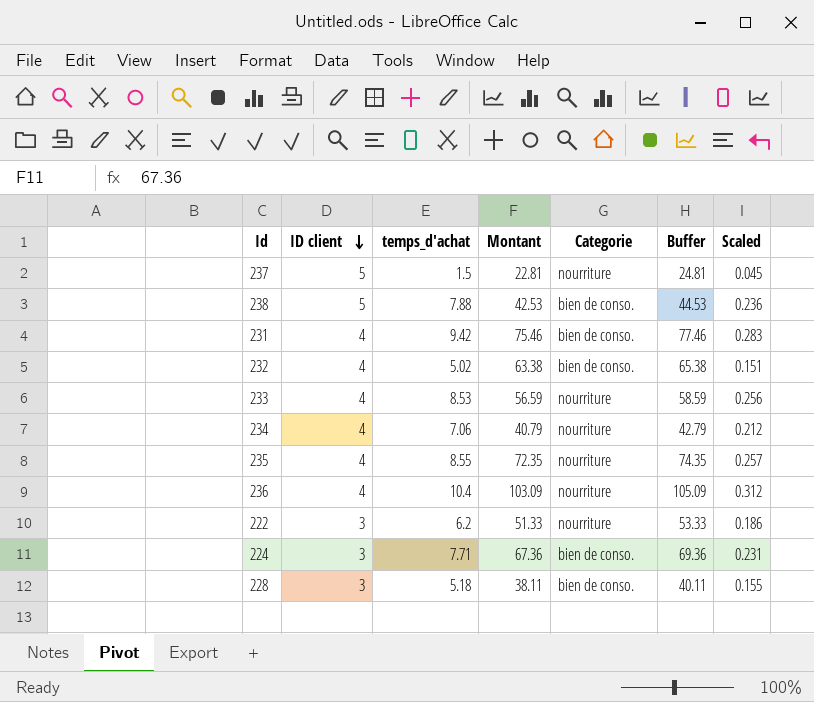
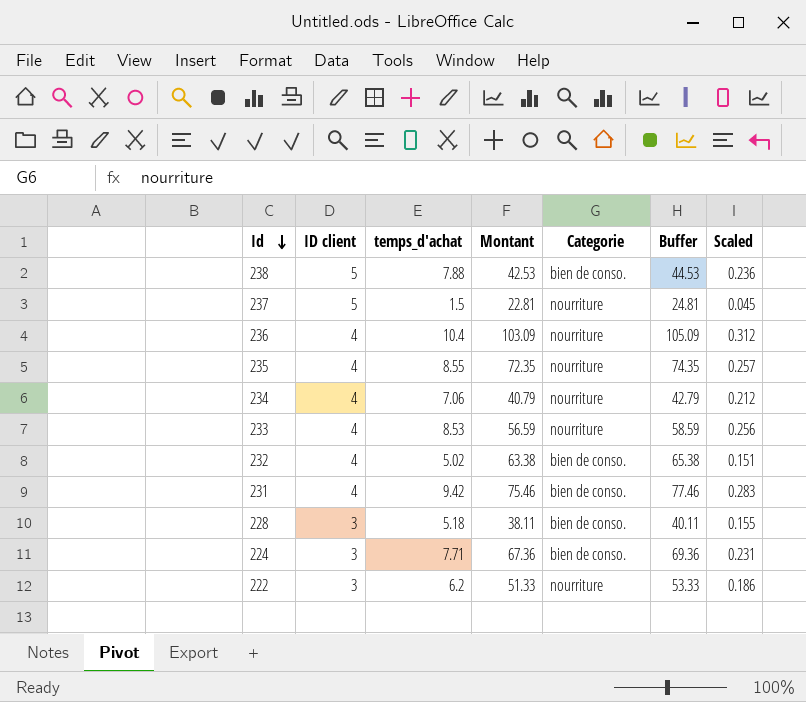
row order: ID client descending -> Id descending

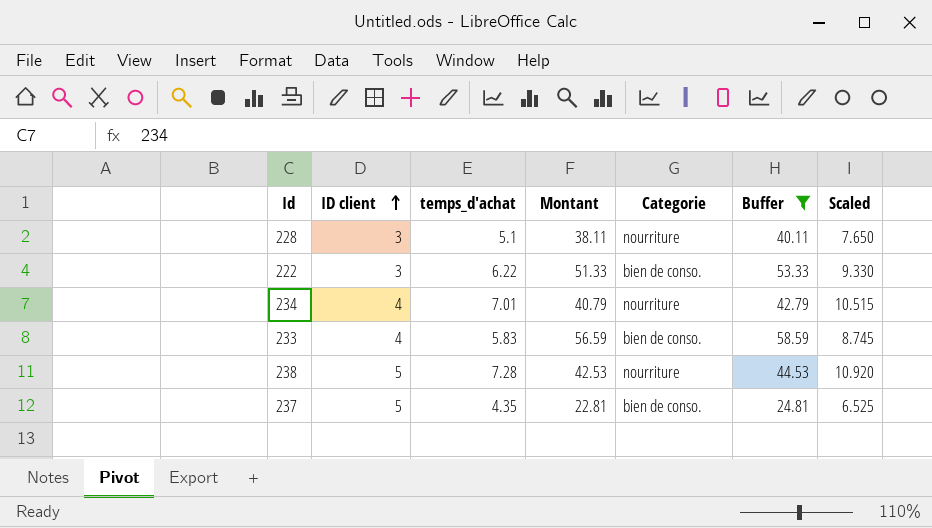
filter: none -> Buffer <= 58.59
row order: Id descending -> ID client ascending
column Scaled | formula: [temps_d'achat] * 0.03 -> [temps_d'achat] * 1.5
228 | temps_d'achat: 5.18 -> 5.1
228 | Categorie: bien de conso. -> nourriture
222 | temps_d'achat: 6.2 -> 6.22
222 | Categorie: nourriture -> bien de conso.
234 | temps_d'achat: 7.06 -> 7.01
233 | temps_d'achat: 8.53 -> 5.83
233 | Categorie: nourriture -> bien de conso.
238 | temps_d'achat: 7.88 -> 7.28
238 | Categorie: bien de conso. -> nourriture
237 | temps_d'achat: 1.5 -> 4.35
237 | Categorie: nourriture -> bien de conso.

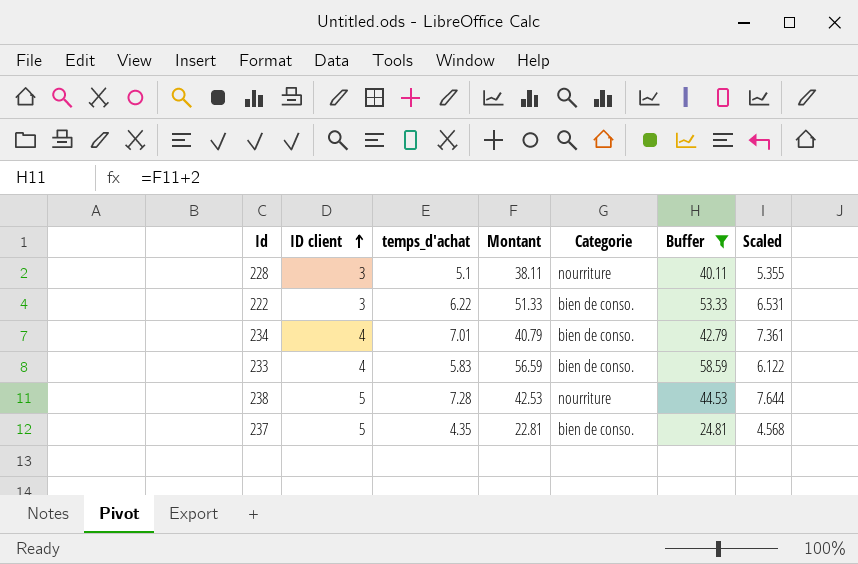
column Scaled | formula: [temps_d'achat] * 1.5 -> [temps_d'achat] * 1.05
234 | Categorie: nourriture -> bien de conso.

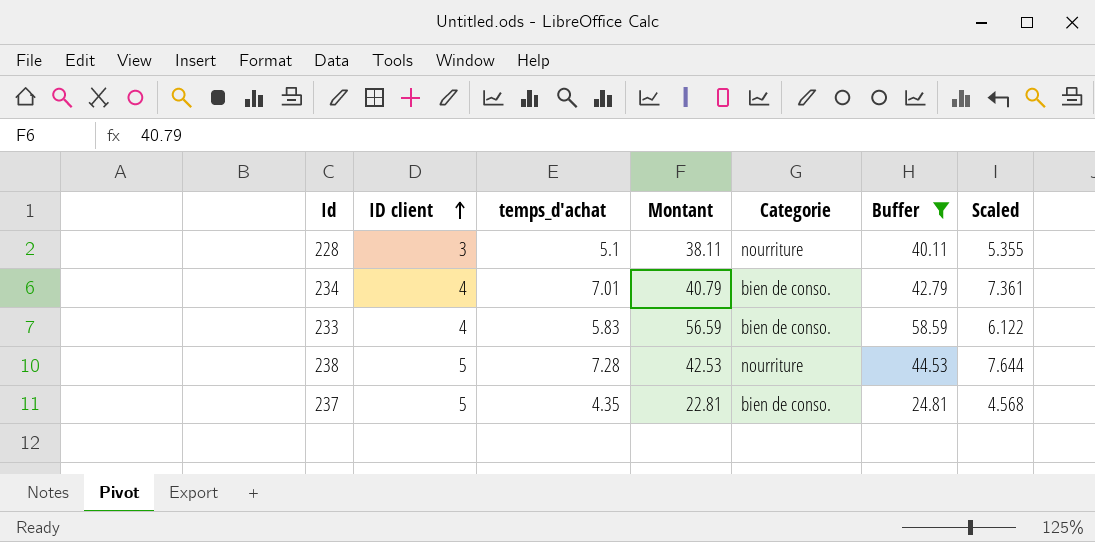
row 222: 3 | 6.22 | 51.33 | bien de conso. | 53.33 | 6.531 -> none

